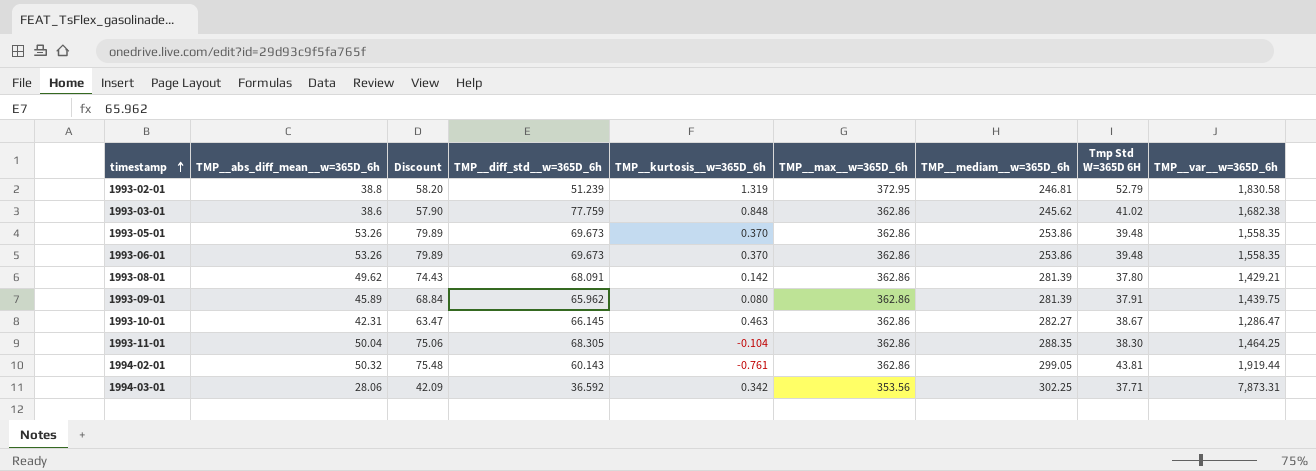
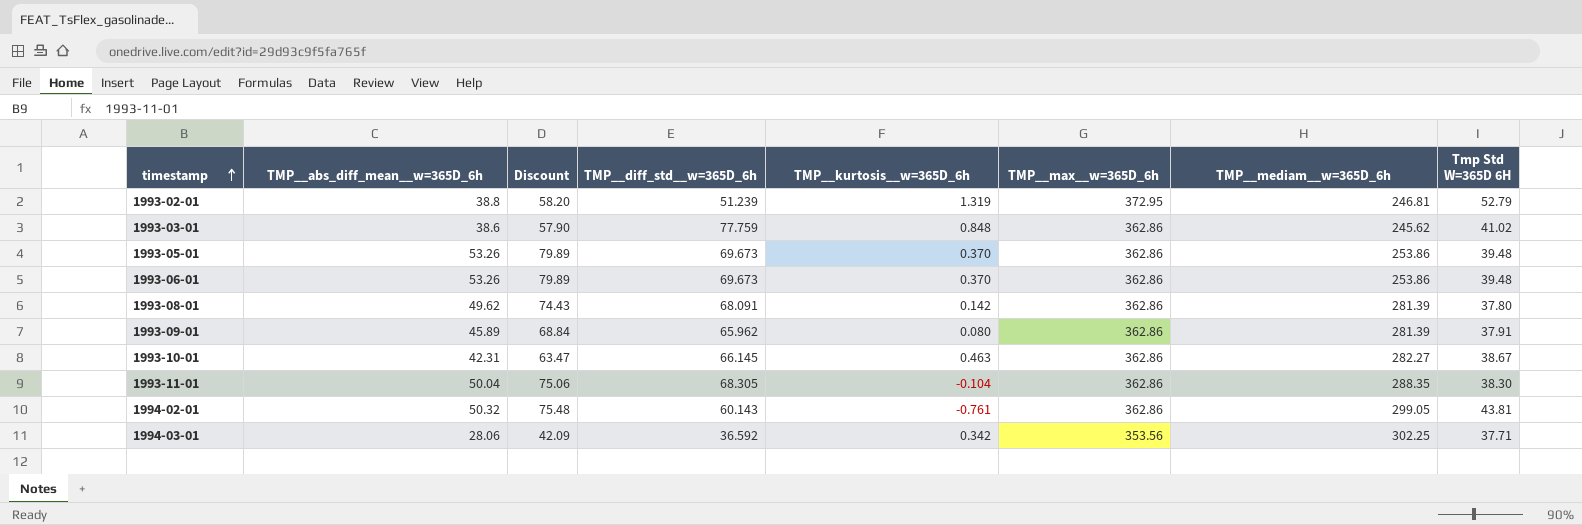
column TMP__var__w=365D_6h | position: 9 -> none

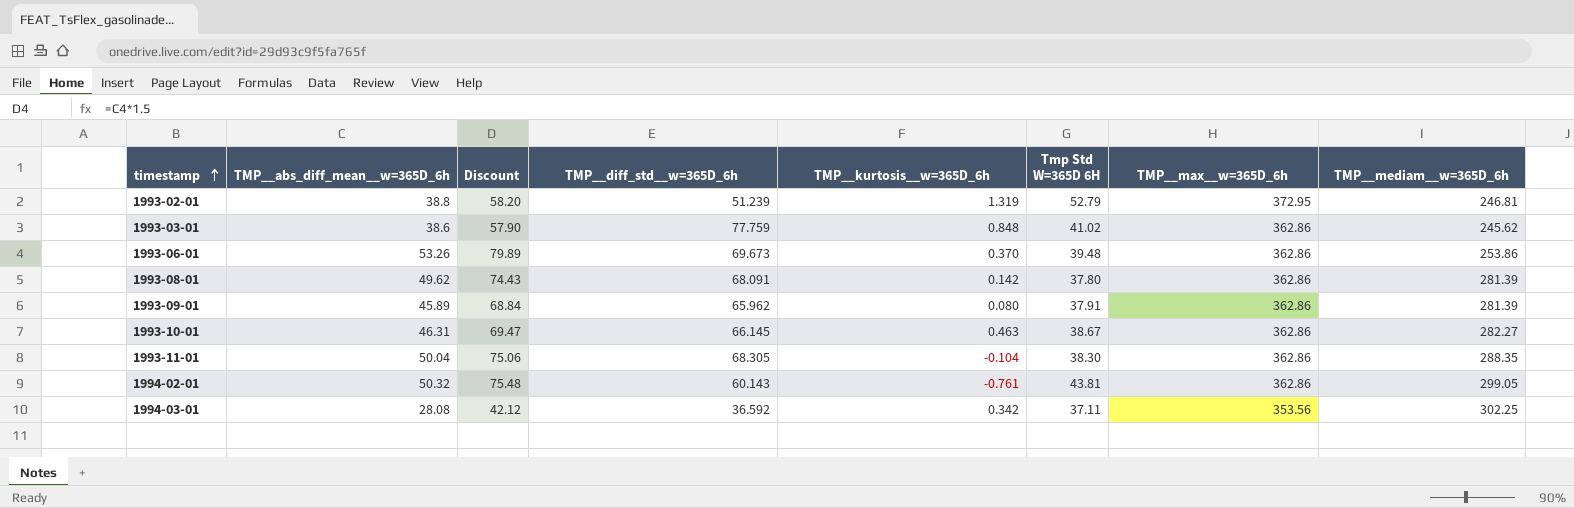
column Tmp Std W=365D 6H | position: 8 -> 6
row 1993-05-01: 53.26 | 79.89 | 69.673 | 0.370 | 362.86 | 253.86 | 39.48 -> none
1993-10-01 | TMP__abs_diff_mean__w=365D_6h: 42.31 -> 46.31
1993-10-01 | Discount: 63.47 -> 69.47
1994-03-01 | TMP__abs_diff_mean__w=365D_6h: 28.06 -> 28.08
1994-03-01 | Discount: 42.09 -> 42.12
1994-03-01 | Tmp Std W=365D 6H: 37.71 -> 37.11

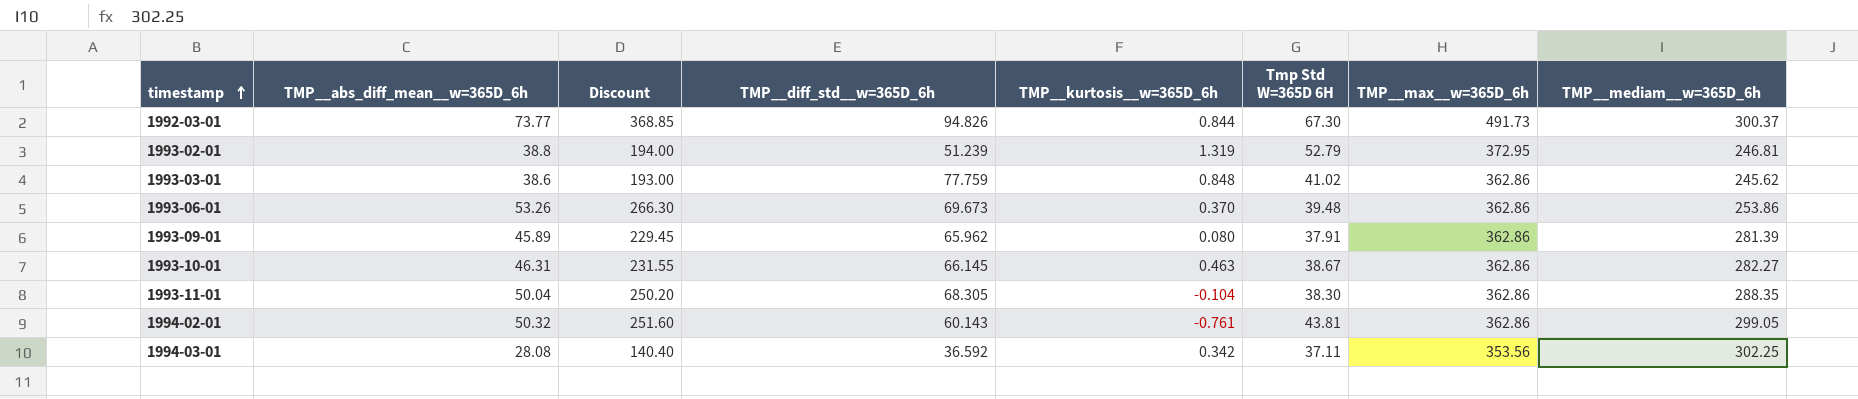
column Discount | formula: [TMP__abs_diff_mean__w=365D_6h] * 1.5 -> [TMP__abs_diff_mean__w=365D_6h] * 5
row 1993-08-01: 49.62 | 74.43 | 68.091 | 0.142 | 37.80 | 362.86 | 281.39 -> none
row 1992-03-01: none -> 73.77 | 368.85 | 94.826 | 0.844 | 67.30 | 491.73 | 300.37

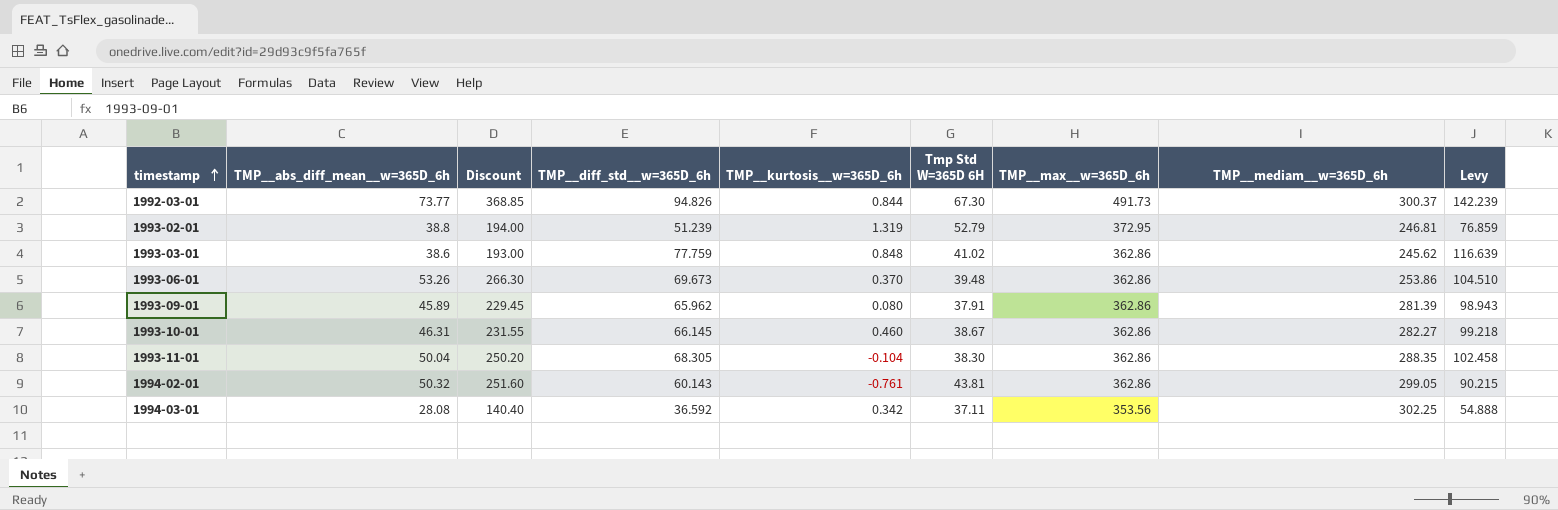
column Levy | formula: none -> [TMP__diff_std__w=365D_6h] * 1.5
1993-10-01 | TMP__kurtosis__w=365D_6h: 0.463 -> 0.460

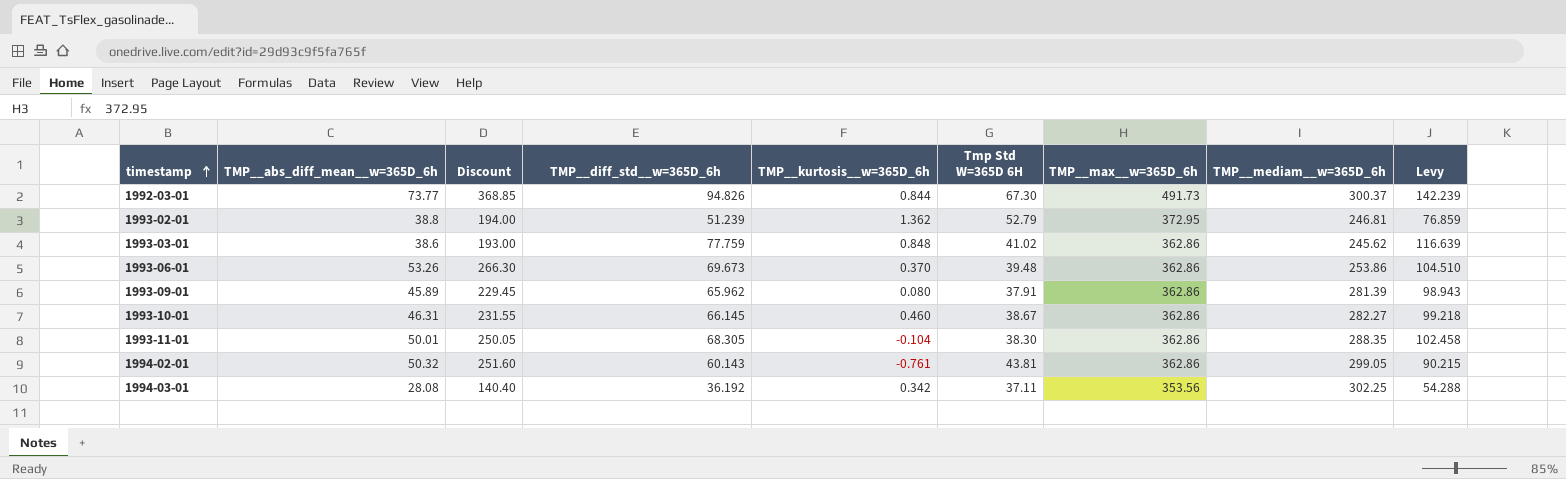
1993-02-01 | TMP__kurtosis__w=365D_6h: 1.319 -> 1.362
1993-11-01 | TMP__abs_diff_mean__w=365D_6h: 50.04 -> 50.01
1993-11-01 | Discount: 250.20 -> 250.05
1994-03-01 | TMP__diff_std__w=365D_6h: 36.592 -> 36.192
1994-03-01 | Levy: 54.888 -> 54.288

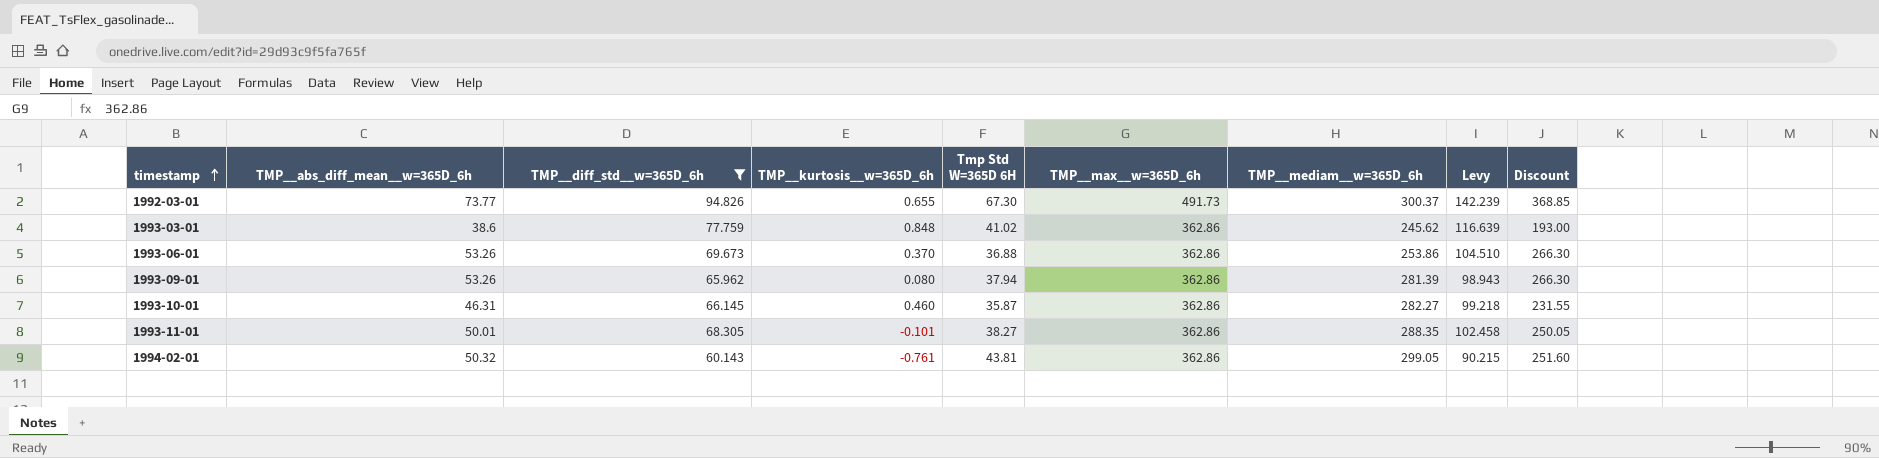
filter: none -> TMP__diff_std__w=365D_6h >= 60.143
column Discount | position: 3 -> 9
1992-03-01 | TMP__kurtosis__w=365D_6h: 0.844 -> 0.655
1993-06-01 | Tmp Std W=365D 6H: 39.48 -> 36.88
1993-09-01 | TMP__abs_diff_mean__w=365D_6h: 45.89 -> 53.26
1993-09-01 | Tmp Std W=365D 6H: 37.91 -> 37.94
1993-09-01 | Discount: 229.45 -> 266.30
1993-10-01 | Tmp Std W=365D 6H: 38.67 -> 35.87
1993-11-01 | TMP__kurtosis__w=365D_6h: -0.104 -> -0.101
1993-11-01 | Tmp Std W=365D 6H: 38.30 -> 38.27

